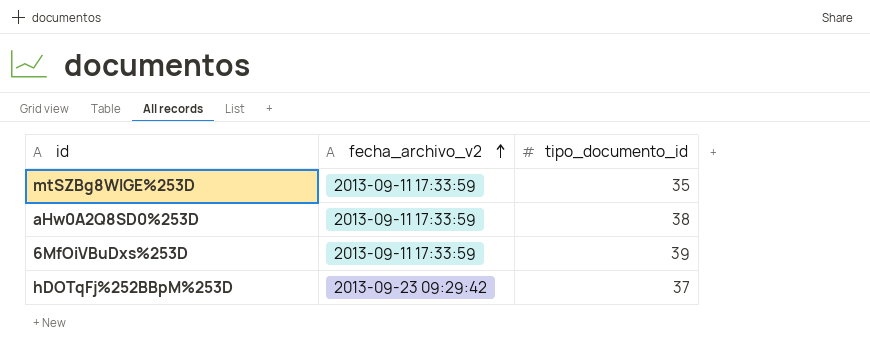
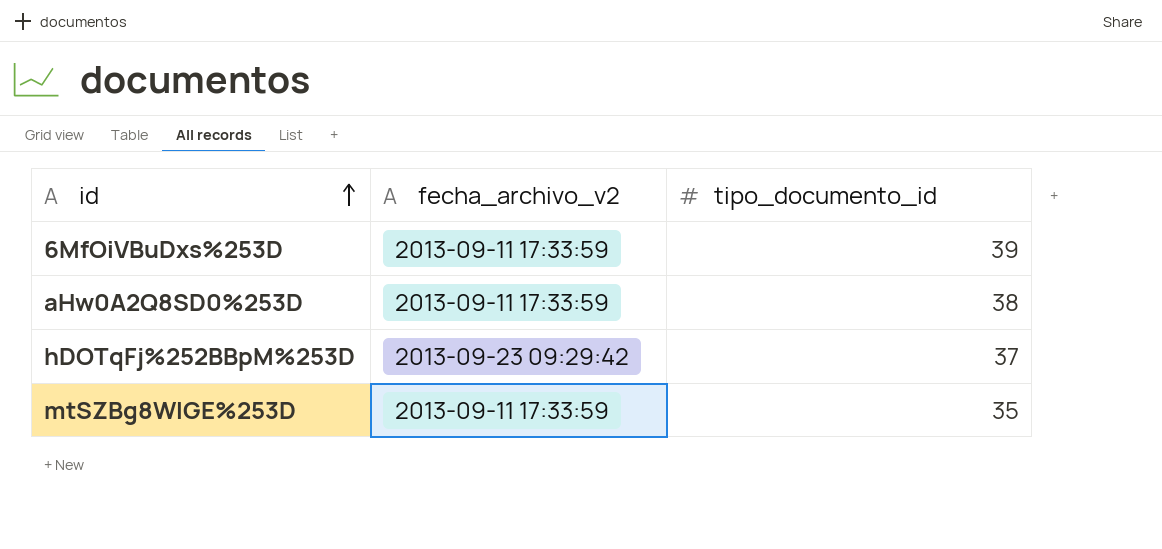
row order: fecha_archivo_v2 ascending -> id ascending

